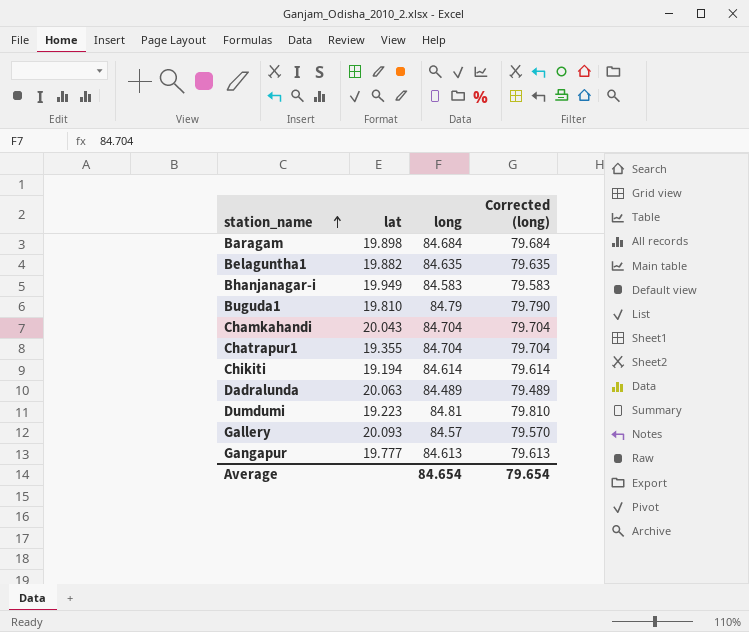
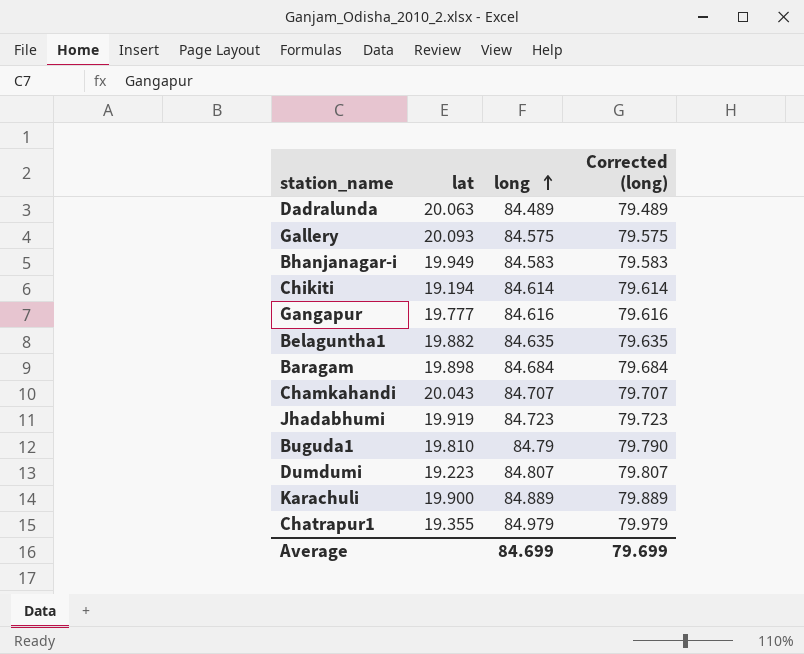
row order: station_name ascending -> long ascending
Gallery | long: 84.57 -> 84.575
Gallery | Corrected (long): 79.570 -> 79.575
Gangapur | long: 84.613 -> 84.616
Gangapur | Corrected (long): 79.613 -> 79.616
Chamkahandi | long: 84.704 -> 84.707
Chamkahandi | Corrected (long): 79.704 -> 79.707
row Jhadabhumi: none -> 19.919 | 84.723 | 79.723
Dumdumi | long: 84.81 -> 84.807
Dumdumi | Corrected (long): 79.810 -> 79.807
row Karachuli: none -> 19.900 | 84.889 | 79.889
Chatrapur1 | long: 84.704 -> 84.979
Chatrapur1 | Corrected (long): 79.704 -> 79.979
Average | long: 84.654 -> 84.699
Average | Corrected (long): 79.654 -> 79.699

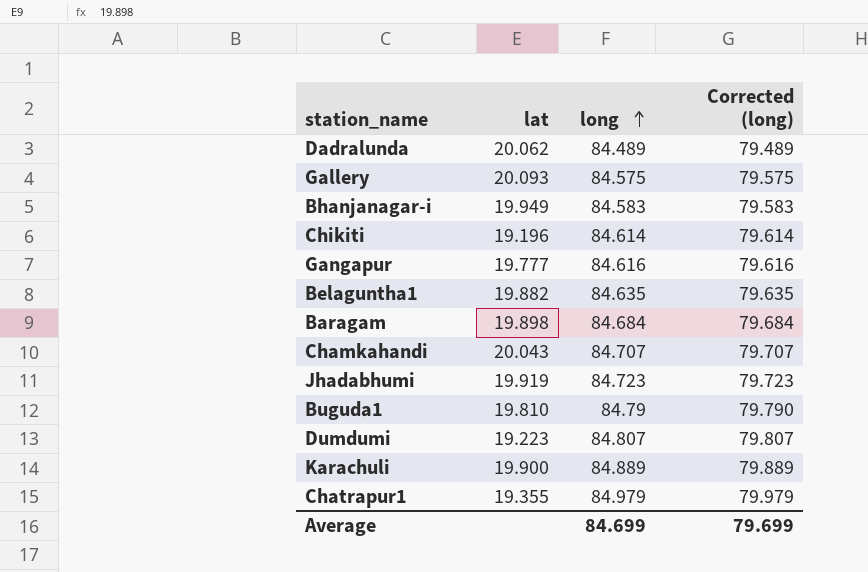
Dadralunda | lat: 20.063 -> 20.062
Chikiti | lat: 19.194 -> 19.196

